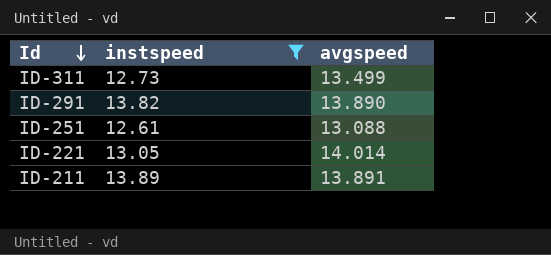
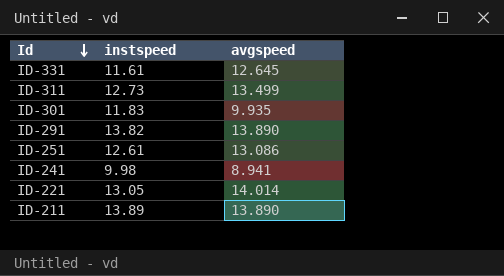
filter: instspeed >= 12.61 -> none
ID-251 | avgspeed: 13.088 -> 13.086
ID-211 | avgspeed: 13.891 -> 13.890

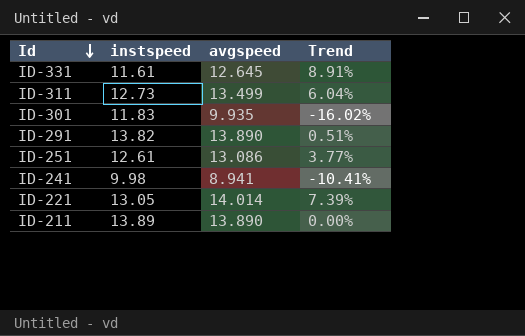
column Trend | formula: none -> ([avgspeed] - [instspeed]) / [instspeed]

